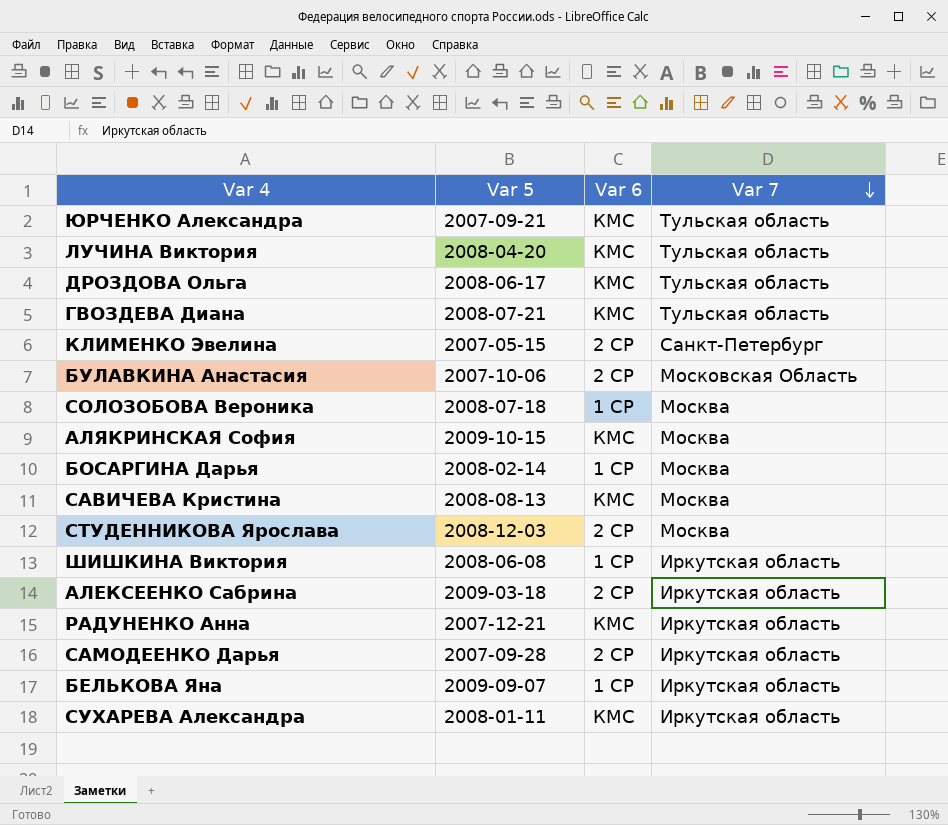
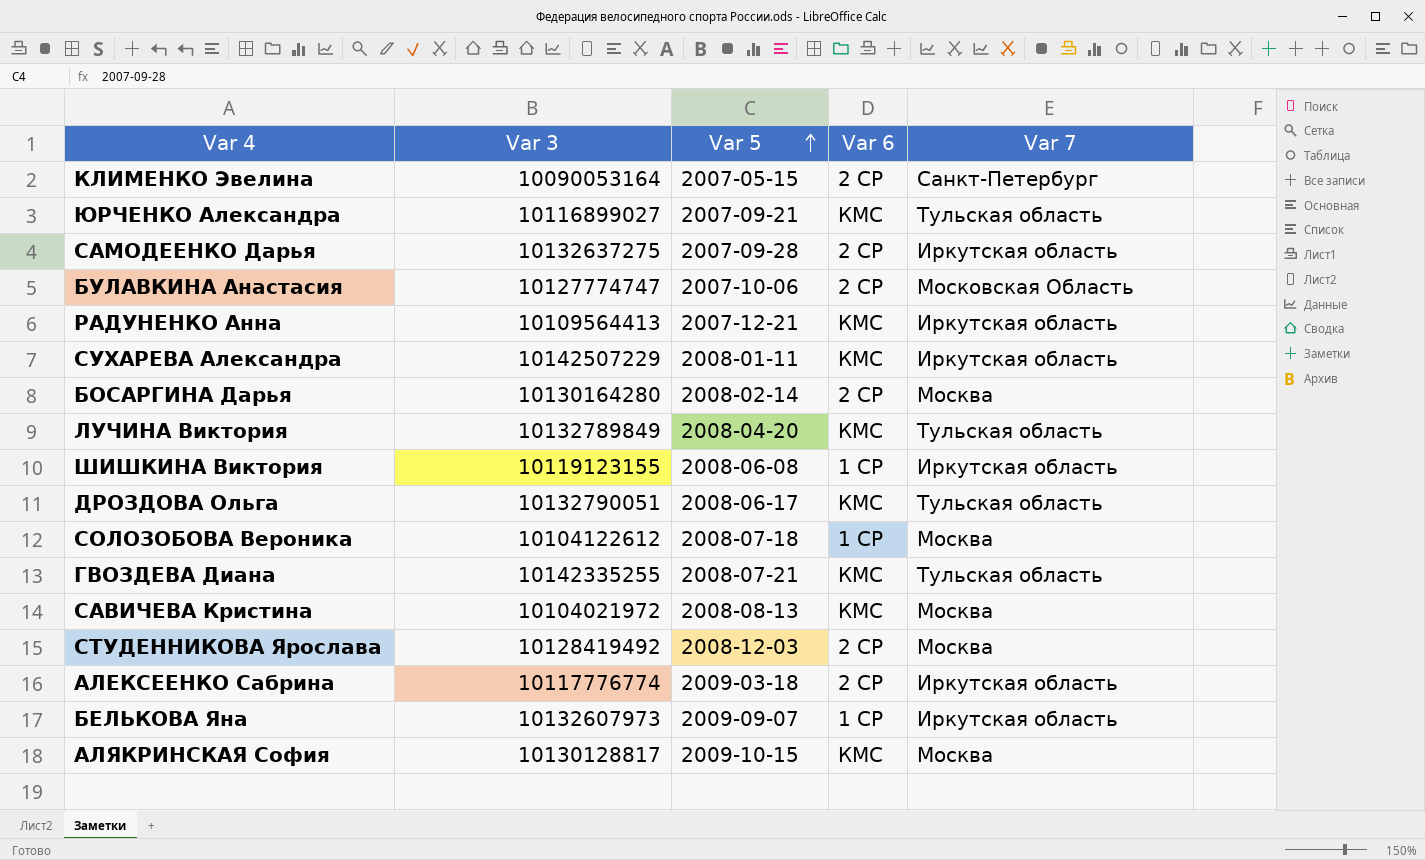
row order: Var 7 descending -> Var 5 ascending
column Var 3 | position: none -> 2
БОСАРГИНА Дарья | Var 6: 1 СР -> 2 СР

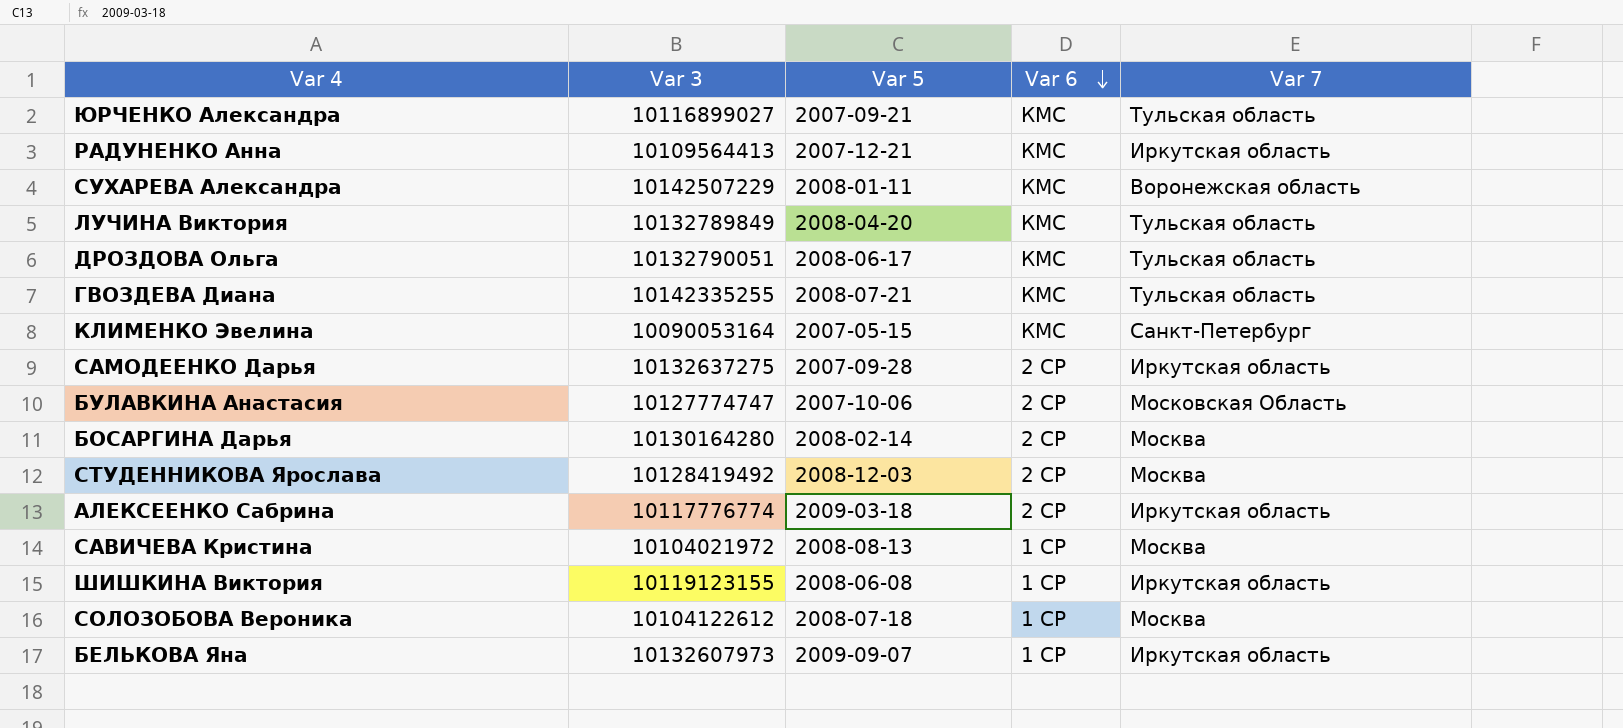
row order: Var 5 ascending -> Var 6 descending
row АЛЯКРИНСКАЯ София: 10130128817 | 2009-10-15 | КМС | Москва -> none
СУХАРЕВА Александра | Var 7: Иркутская область -> Воронежская область
КЛИМЕНКО Эвелина | Var 6: 2 СР -> КМС
САВИЧЕВА Кристина | Var 6: КМС -> 1 СР

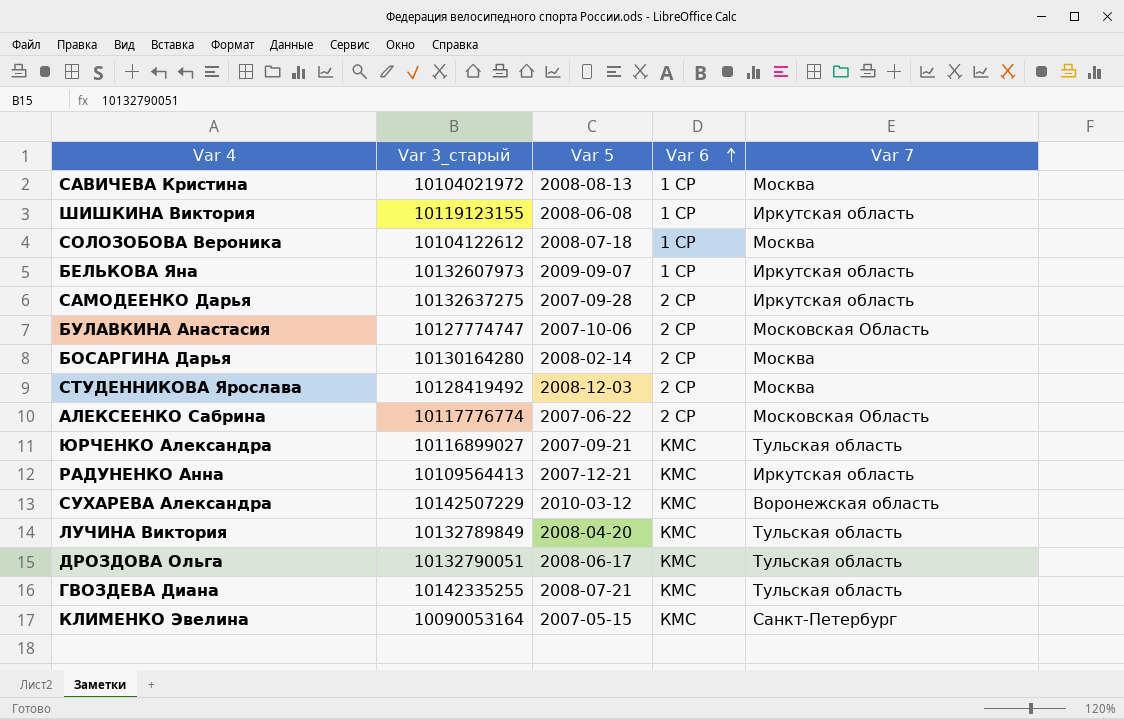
row order: Var 6 descending -> Var 6 ascending
column name: Var 3 -> Var 3_старый
АЛЕКСЕЕНКО Сабрина | Var 5: 2009-03-18 -> 2007-06-22
АЛЕКСЕЕНКО Сабрина | Var 7: Иркутская область -> Московская Область
СУХАРЕВА Александра | Var 5: 2008-01-11 -> 2010-03-12

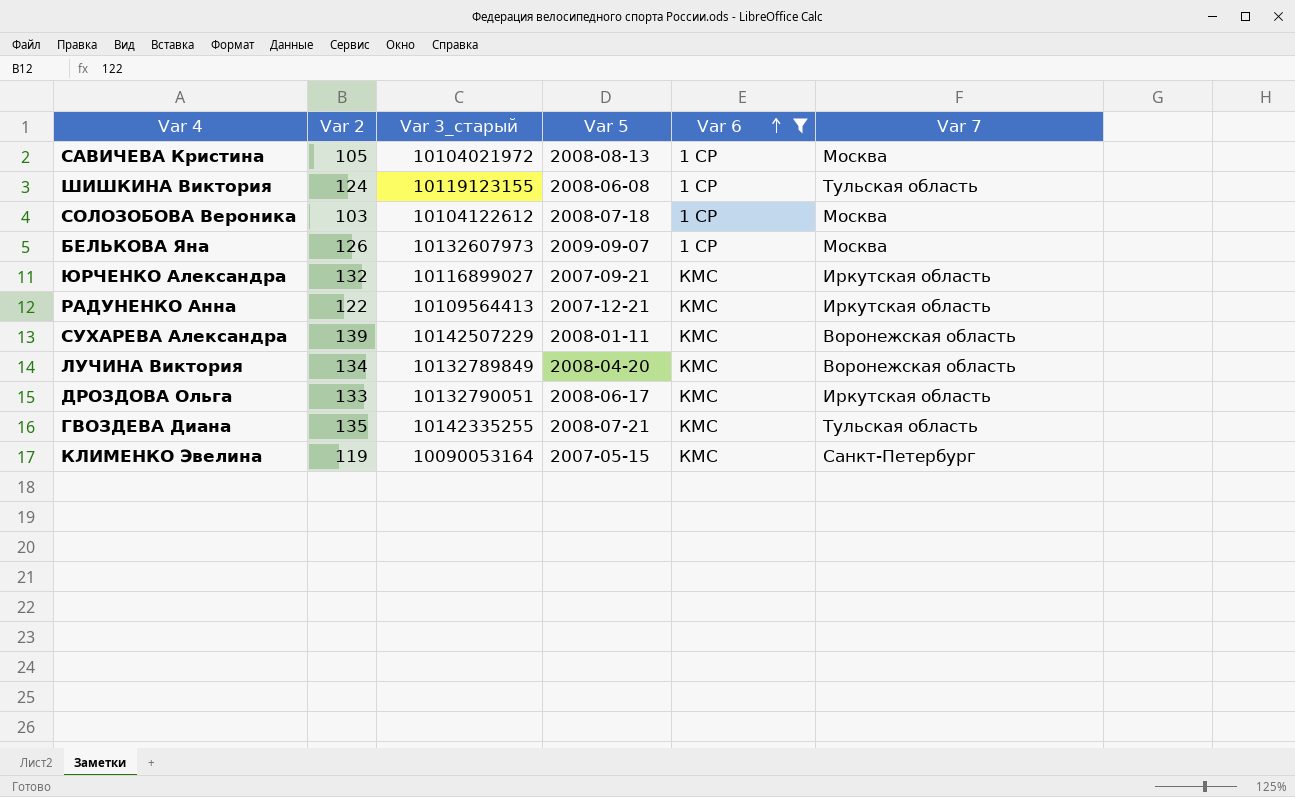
filter: none -> Var 6 != 2 СР
column Var 2 | position: none -> 2
ШИШКИНА Виктория | Var 7: Иркутская область -> Тульская область
БЕЛЬКОВА Яна | Var 7: Иркутская область -> Москва
ЮРЧЕНКО Александра | Var 7: Тульская область -> Иркутская область
СУХАРЕВА Александра | Var 5: 2010-03-12 -> 2008-01-11
ЛУЧИНА Виктория | Var 7: Тульская область -> Воронежская область
ДРОЗДОВА Ольга | Var 7: Тульская область -> Иркутская область

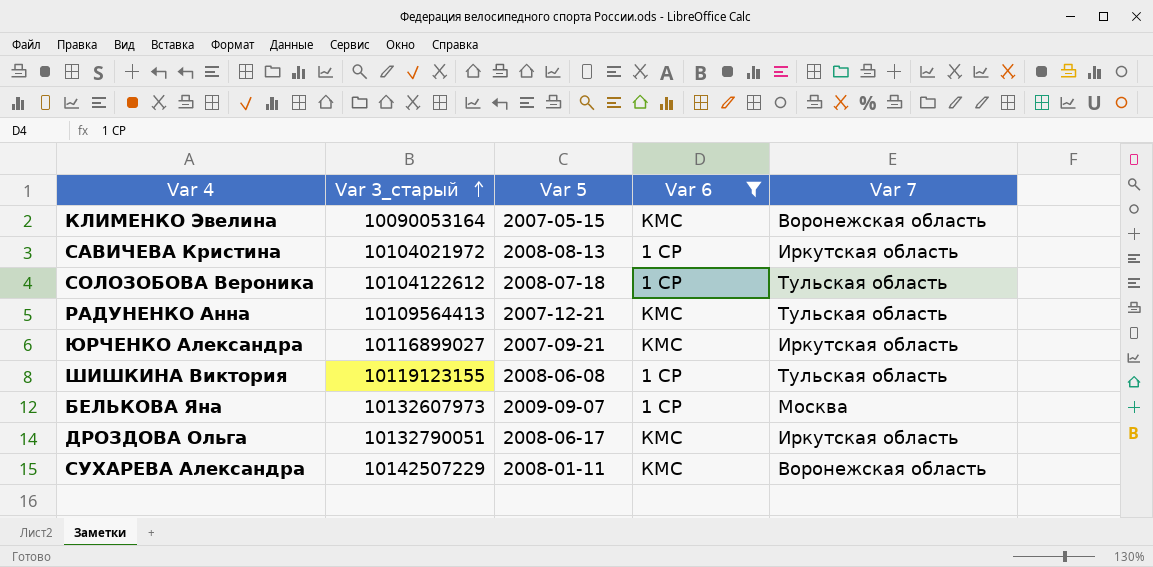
row order: Var 6 ascending -> Var 3_старый ascending
column Var 2 | position: 2 -> none
row ЛУЧИНА Виктория: 134 | 10132789849 | 2008-04-20 | КМС | Воронежская область -> none
row ГВОЗДЕВА Диана: 135 | 10142335255 | 2008-07-21 | КМС | Тульская область -> none
КЛИМЕНКО Эвелина | Var 7: Санкт-Петербург -> Воронежская область
САВИЧЕВА Кристина | Var 7: Москва -> Иркутская область
СОЛОЗОБОВА Вероника | Var 7: Москва -> Тульская область
РАДУНЕНКО Анна | Var 7: Иркутская область -> Тульская область

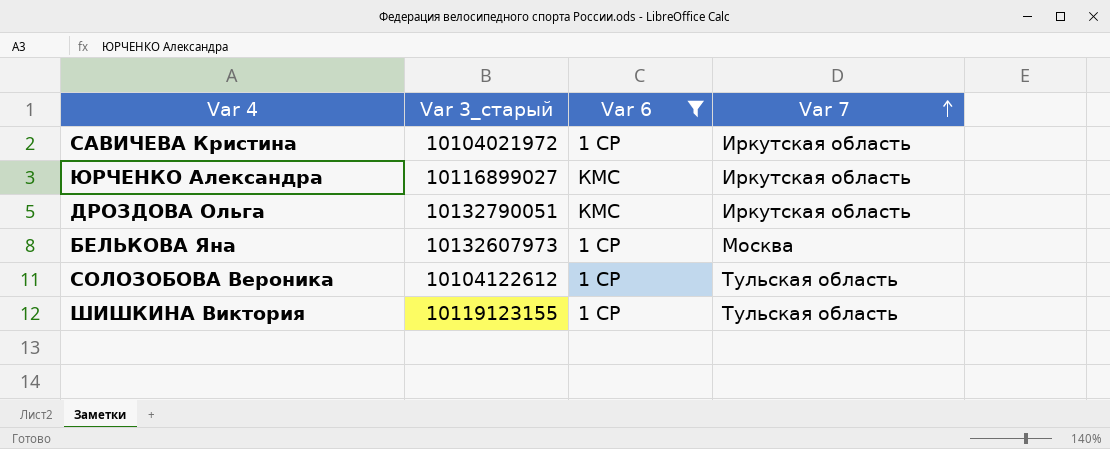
row order: Var 3_старый ascending -> Var 7 ascending
column Var 5 | position: 3 -> none
row КЛИМЕНКО Эвелина: 10090053164 | 2007-05-15 | КМС | Воронежская область -> none
row РАДУНЕНКО Анна: 10109564413 | 2007-12-21 | КМС | Тульская область -> none
row СУХАРЕВА Александра: 10142507229 | 2008-01-11 | КМС | Воронежская область -> none

